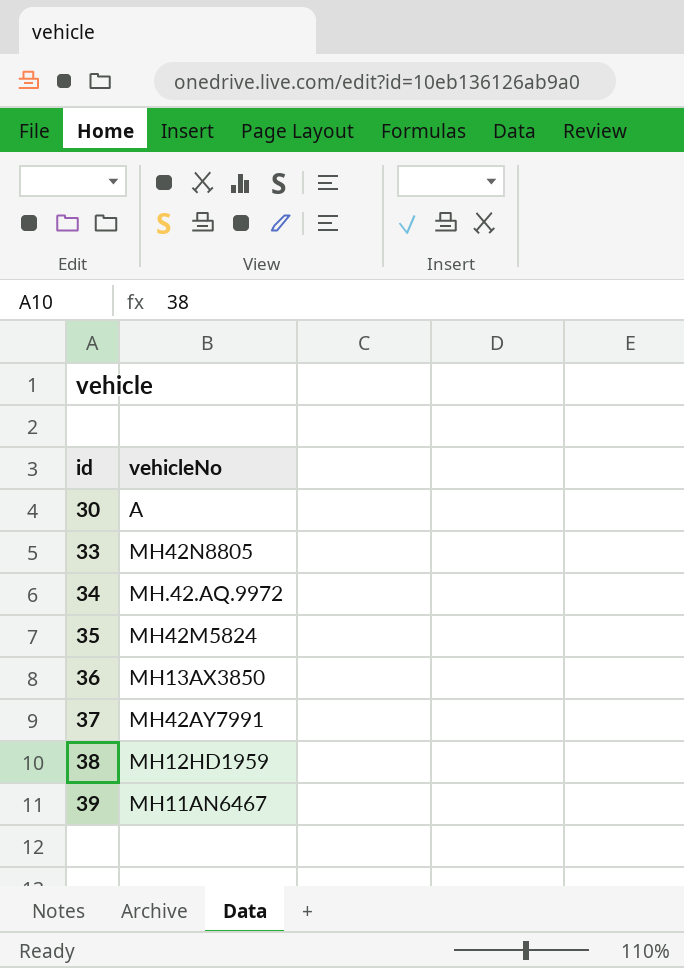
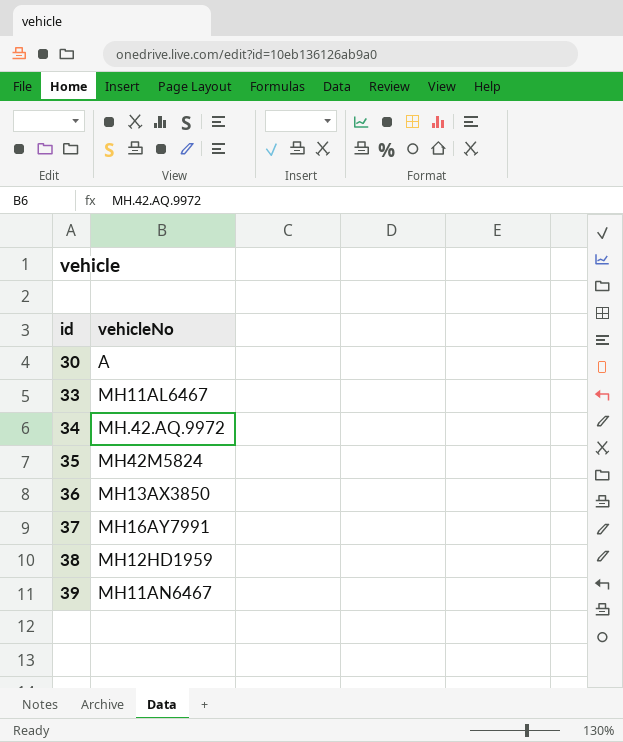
33 | vehicleNo: MH42N8805 -> MH11AL6467
37 | vehicleNo: MH42AY7991 -> MH16AY7991

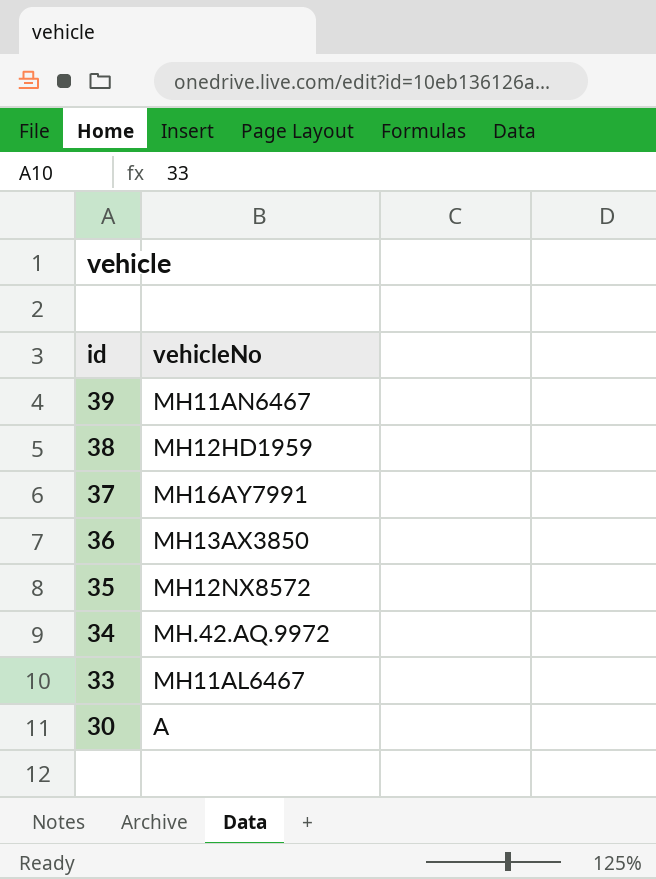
row order: id ascending -> id descending
35 | vehicleNo: MH42M5824 -> MH12NX8572

